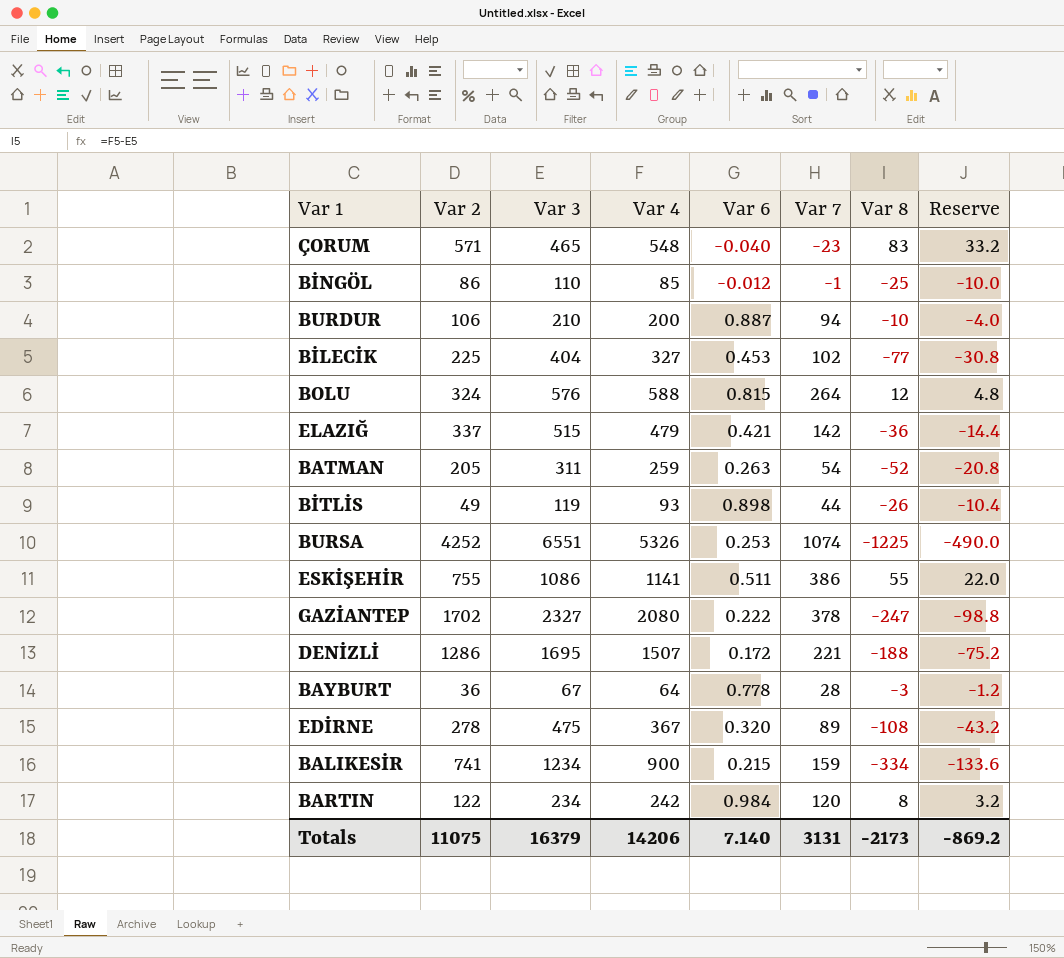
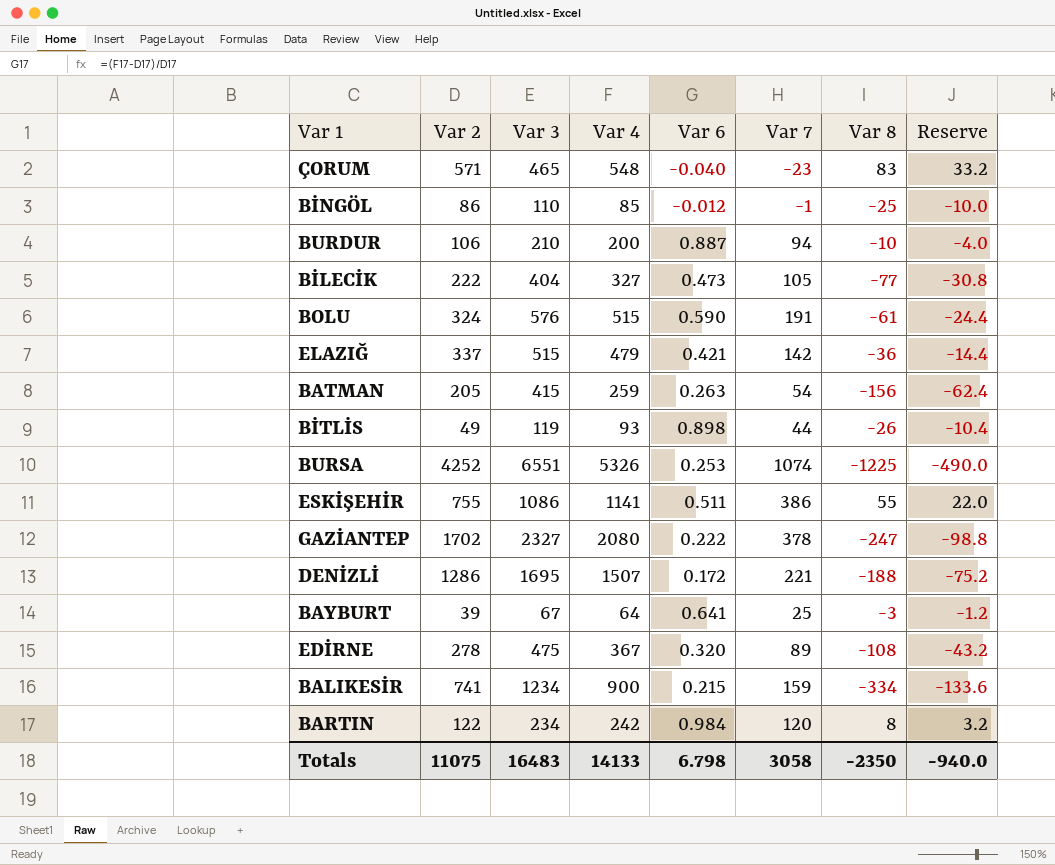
BİLECİK | Var 2: 225 -> 222
BİLECİK | Var 6: 0.453 -> 0.473
BİLECİK | Var 7: 102 -> 105
BOLU | Var 4: 588 -> 515
BOLU | Var 6: 0.815 -> 0.590
BOLU | Var 7: 264 -> 191
BOLU | Var 8: 12 -> -61
BOLU | Reserve: 4.8 -> -24.4
BATMAN | Var 3: 311 -> 415
BATMAN | Var 8: -52 -> -156
BATMAN | Reserve: -20.8 -> -62.4
BAYBURT | Var 2: 36 -> 39
BAYBURT | Var 6: 0.778 -> 0.641
BAYBURT | Var 7: 28 -> 25
Totals | Var 3: 16379 -> 16483
Totals | Var 4: 14206 -> 14133
Totals | Var 6: 7.140 -> 6.798
Totals | Var 7: 3131 -> 3058
Totals | Var 8: -2173 -> -2350
Totals | Reserve: -869.2 -> -940.0

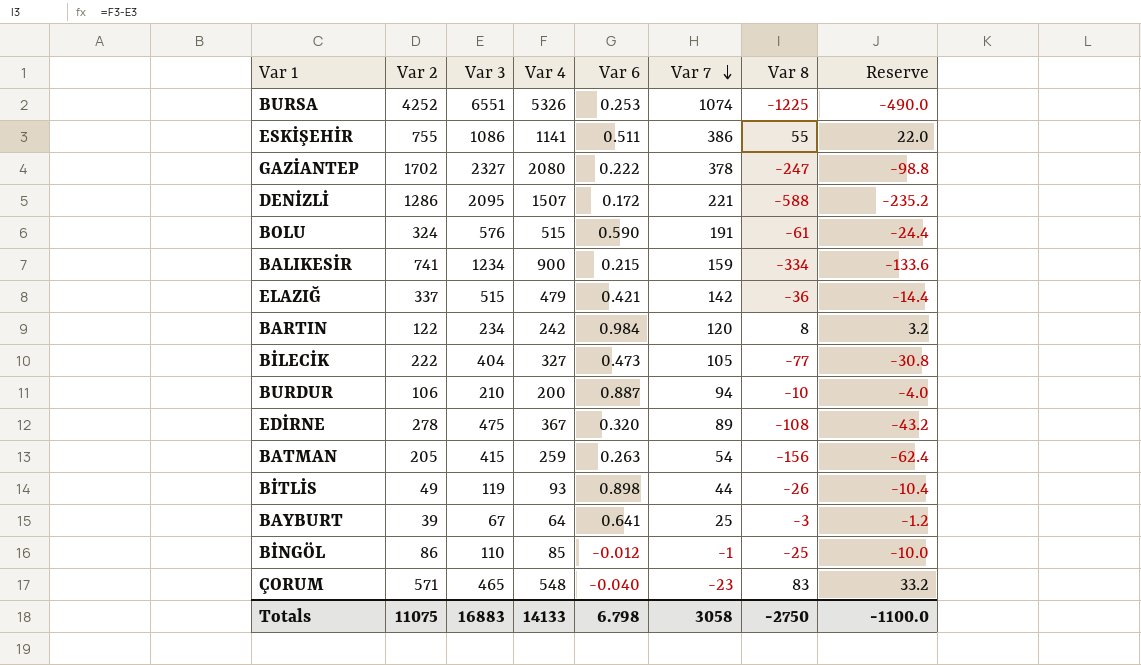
row order: none -> Var 7 descending
DENİZLİ | Var 3: 1695 -> 2095
DENİZLİ | Var 8: -188 -> -588
DENİZLİ | Reserve: -75.2 -> -235.2
Totals | Var 3: 16483 -> 16883
Totals | Var 8: -2350 -> -2750
Totals | Reserve: -940.0 -> -1100.0

